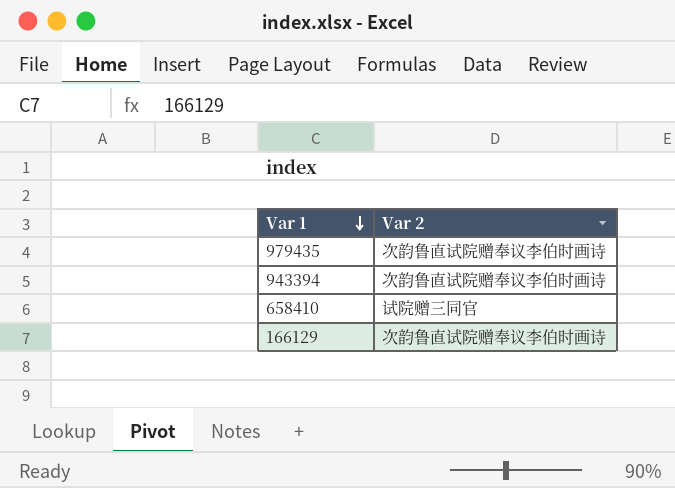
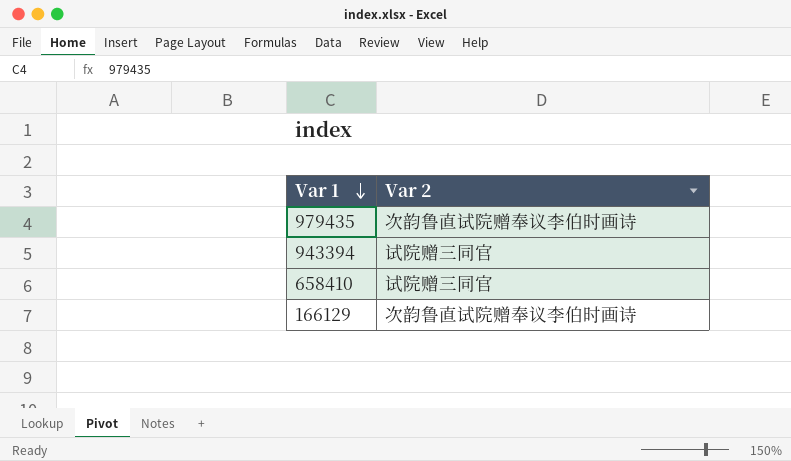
943394 | Var 2: 次韵鲁直试院赠奉议李伯时画诗 -> 试院赠三同官

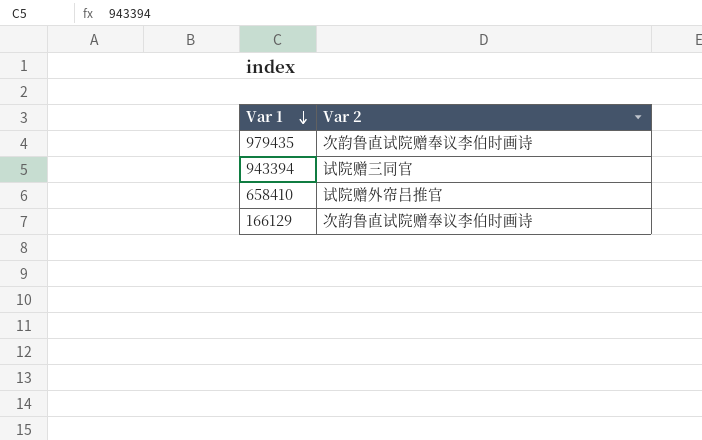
658410 | Var 2: 试院赠三同官 -> 试院赠外帘吕推官

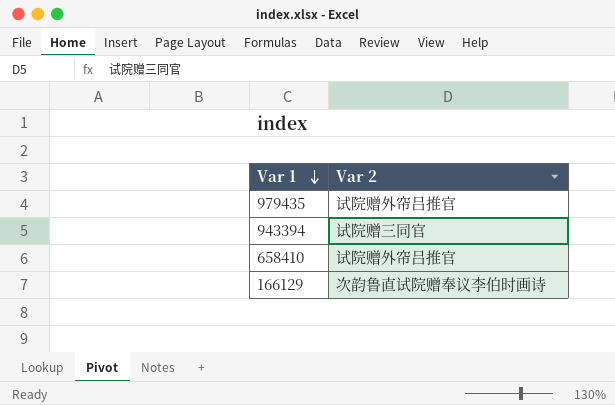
979435 | Var 2: 次韵鲁直试院赠奉议李伯时画诗 -> 试院赠外帘吕推官

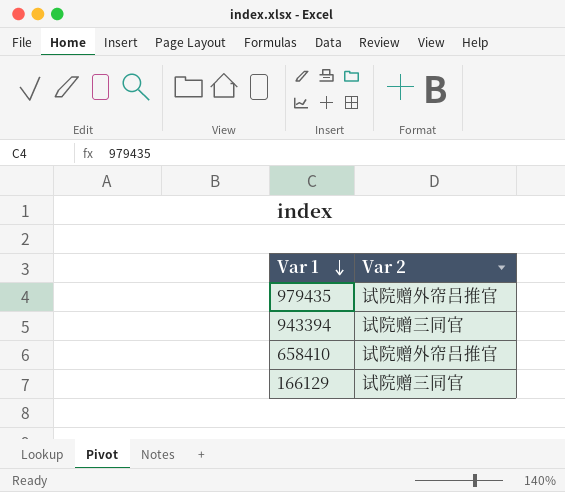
166129 | Var 2: 次韵鲁直试院赠奉议李伯时画诗 -> 试院赠三同官

